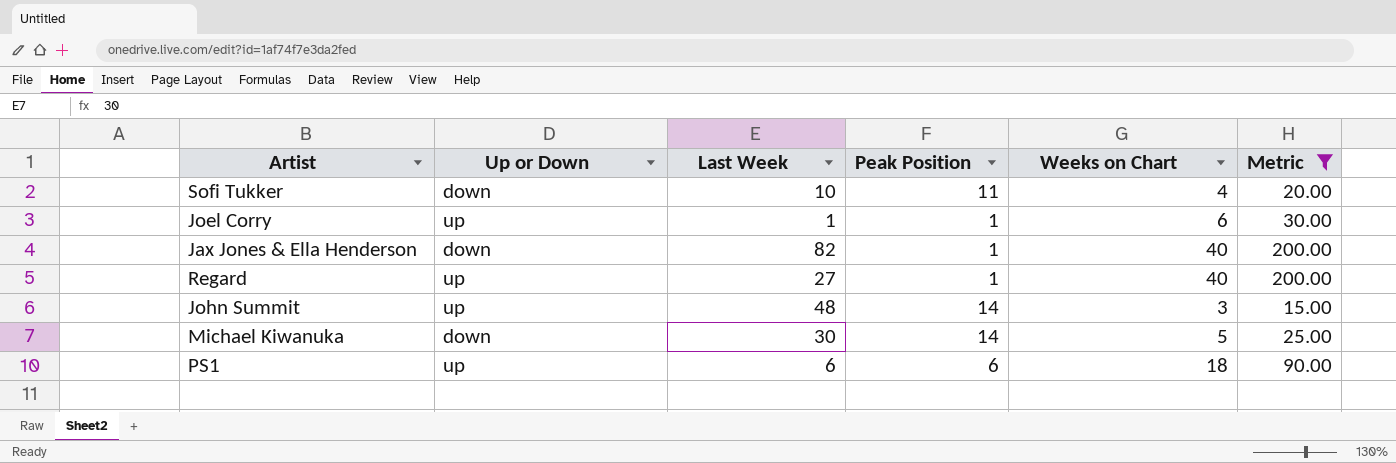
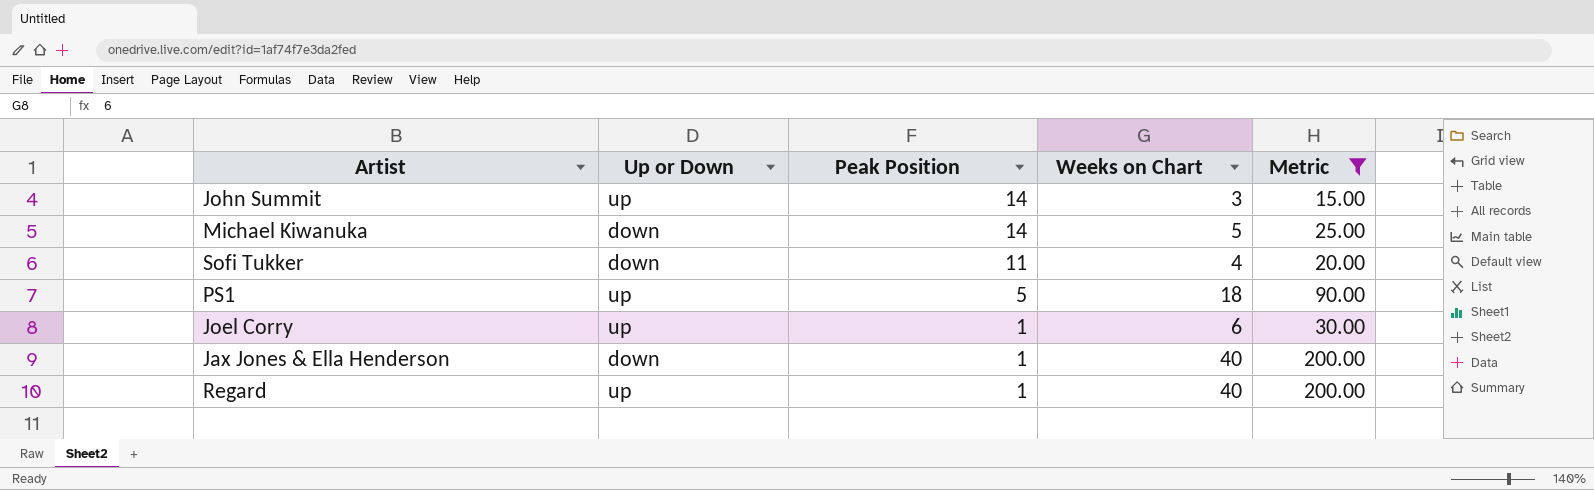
row order: none -> Peak Position descending
column Last Week | position: 3 -> none
PS1 | Peak Position: 6 -> 5

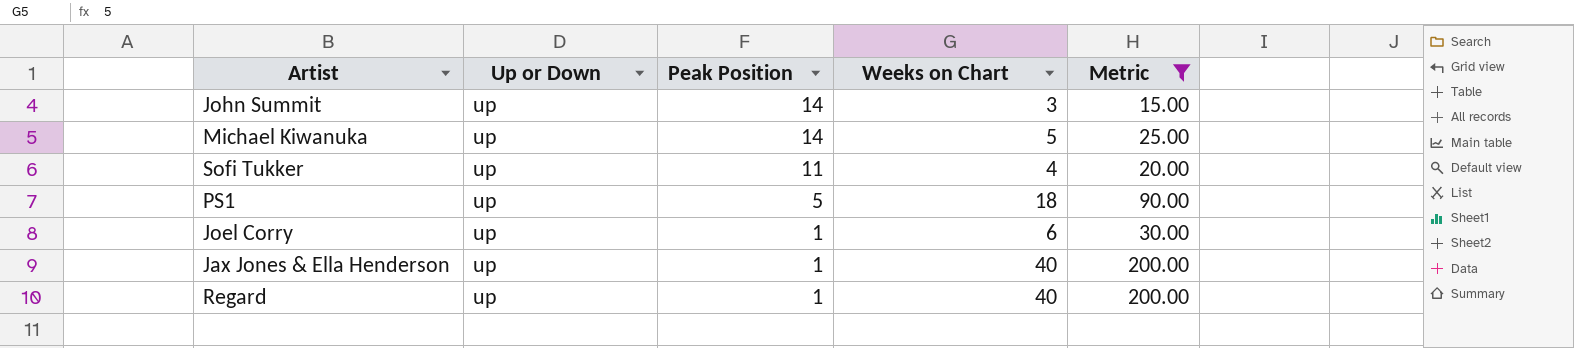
Michael Kiwanuka | Up or Down: down -> up
Sofi Tukker | Up or Down: down -> up
Jax Jones & Ella Henderson | Up or Down: down -> up

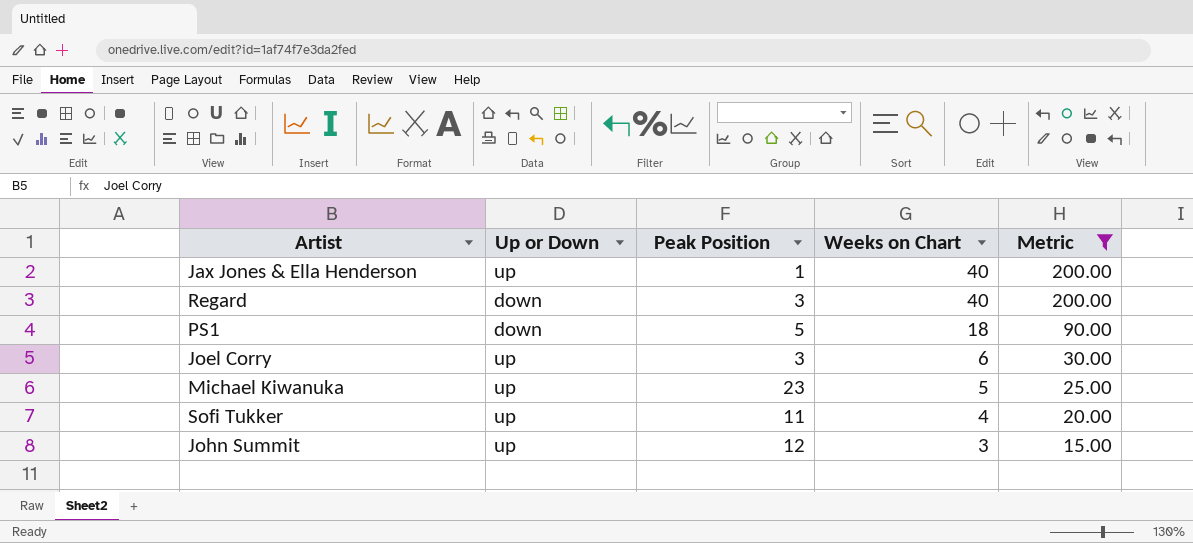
row order: Peak Position descending -> Weeks on Chart descending
Regard | Up or Down: up -> down
Regard | Peak Position: 1 -> 3
PS1 | Up or Down: up -> down
Joel Corry | Peak Position: 1 -> 3
Michael Kiwanuka | Peak Position: 14 -> 23
John Summit | Peak Position: 14 -> 12

